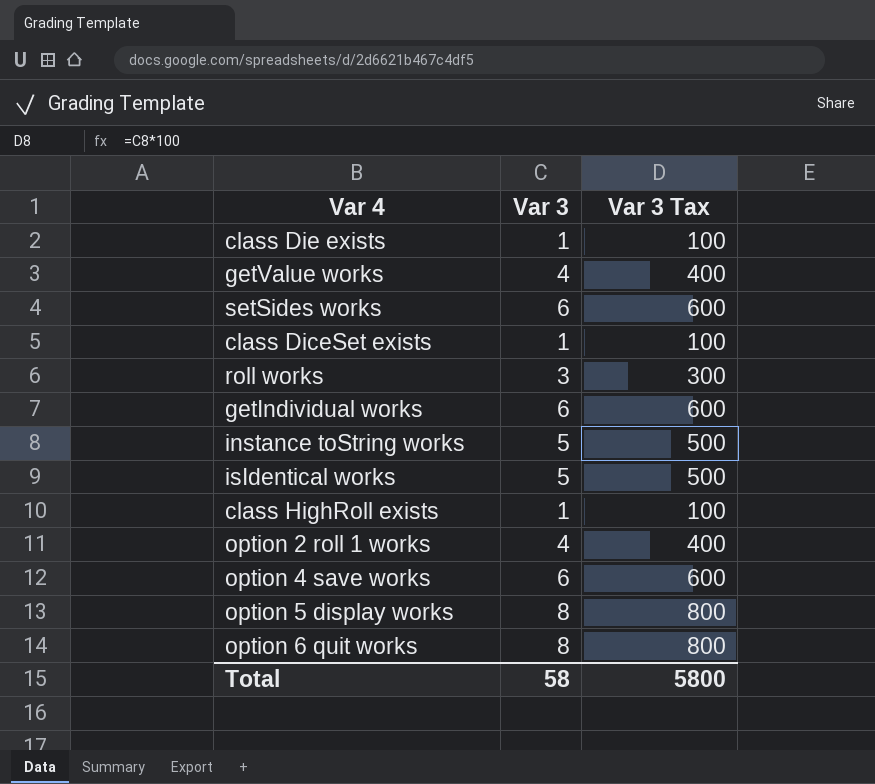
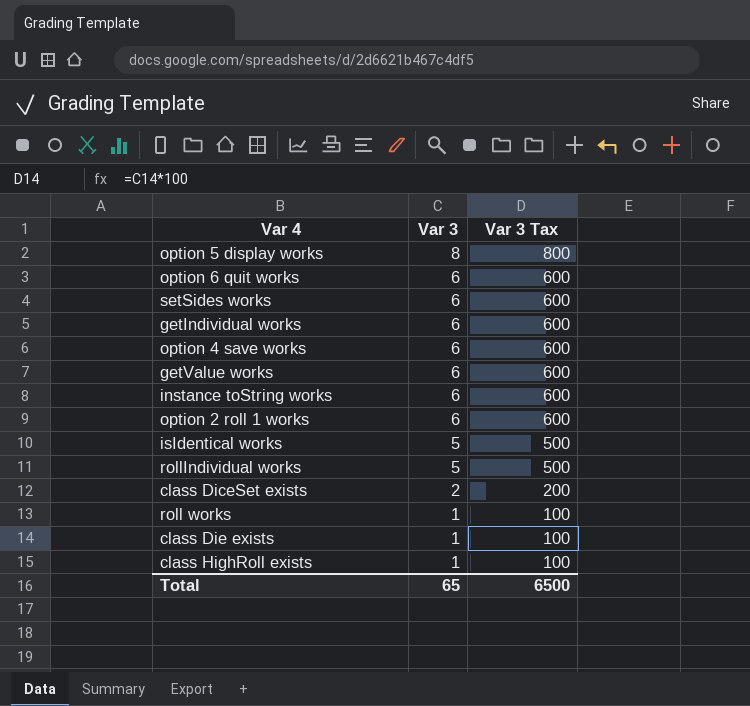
row order: none -> Var 3 descending
option 6 quit works | Var 3: 8 -> 6
option 6 quit works | Var 3 Tax: 800 -> 600
getValue works | Var 3: 4 -> 6
getValue works | Var 3 Tax: 400 -> 600
instance toString works | Var 3: 5 -> 6
instance toString works | Var 3 Tax: 500 -> 600
option 2 roll 1 works | Var 3: 4 -> 6
option 2 roll 1 works | Var 3 Tax: 400 -> 600
row rollIndividual works: none -> 5 | 500
class DiceSet exists | Var 3: 1 -> 2
class DiceSet exists | Var 3 Tax: 100 -> 200
roll works | Var 3: 3 -> 1
roll works | Var 3 Tax: 300 -> 100
Total | Var 3: 58 -> 65
Total | Var 3 Tax: 5800 -> 6500

